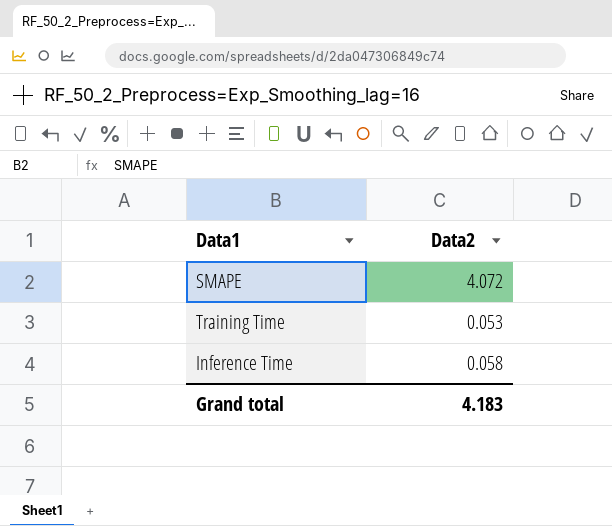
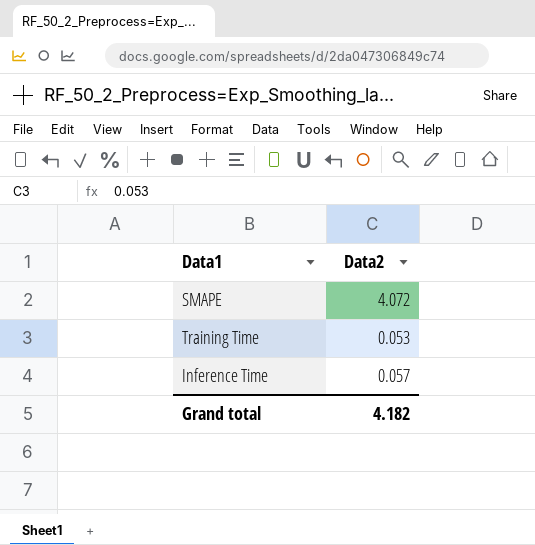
Inference Time | Data2: 0.058 -> 0.057
Grand total | Data2: 4.183 -> 4.182

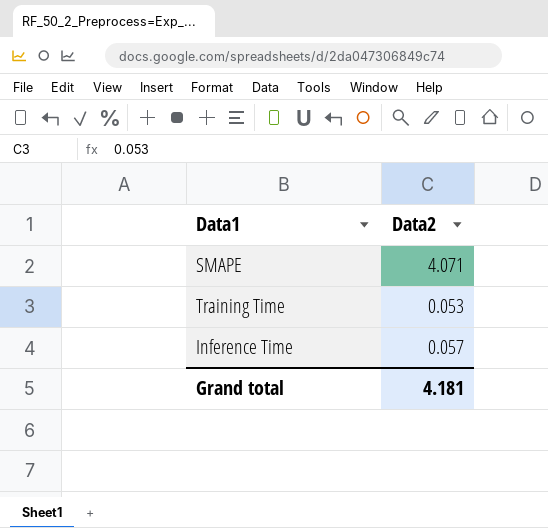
SMAPE | Data2: 4.072 -> 4.071
Grand total | Data2: 4.182 -> 4.181

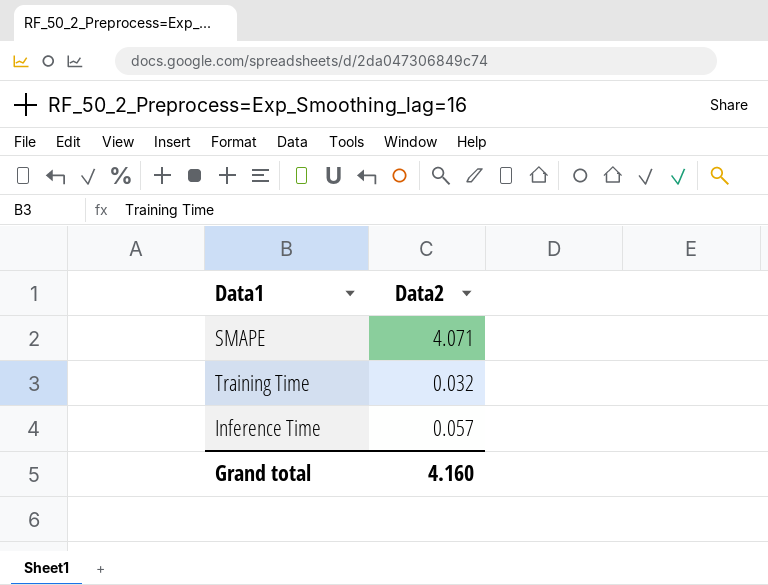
Training Time | Data2: 0.053 -> 0.032
Grand total | Data2: 4.181 -> 4.160

